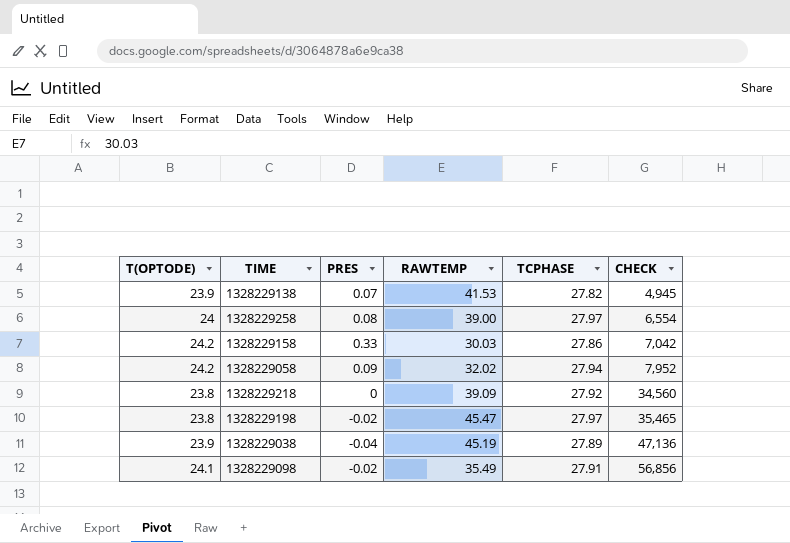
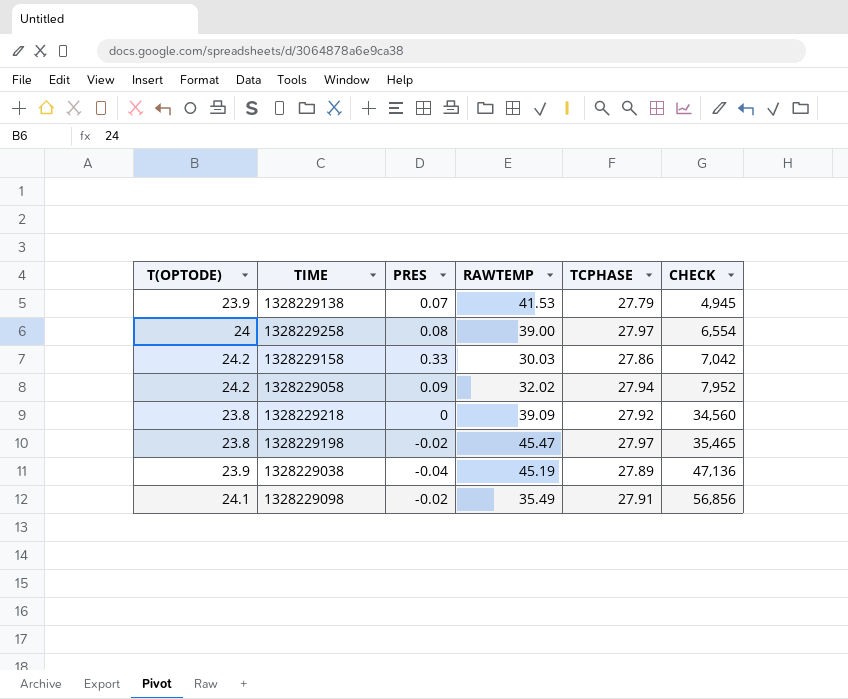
1328229138 | TCPHASE: 27.82 -> 27.79

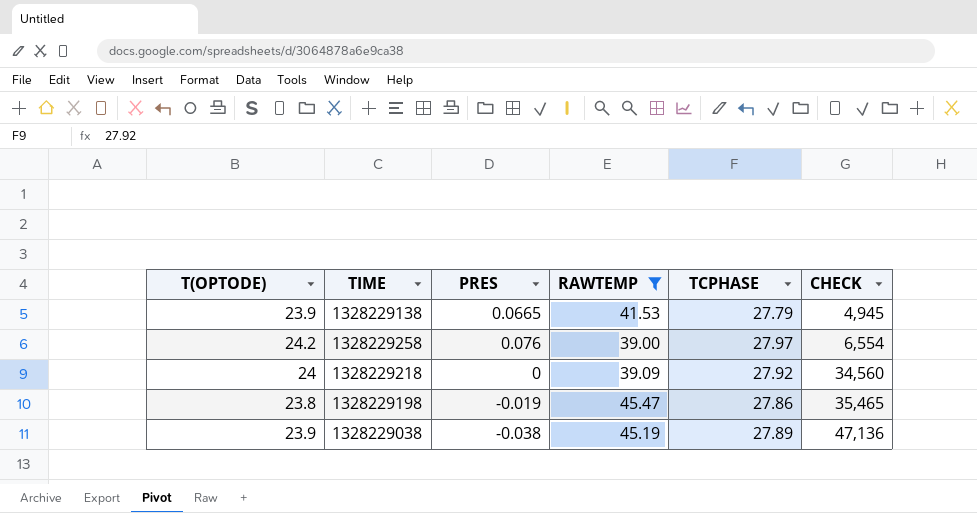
filter: none -> RAWTEMP >= 39.00
1328229138 | PRES: 0.07 -> 0.0665
1328229258 | T(OPTODE): 24 -> 24.2
1328229258 | PRES: 0.08 -> 0.076
1328229218 | T(OPTODE): 23.8 -> 24
1328229198 | PRES: -0.02 -> -0.019
1328229198 | TCPHASE: 27.97 -> 27.86
1328229038 | PRES: -0.04 -> -0.038

